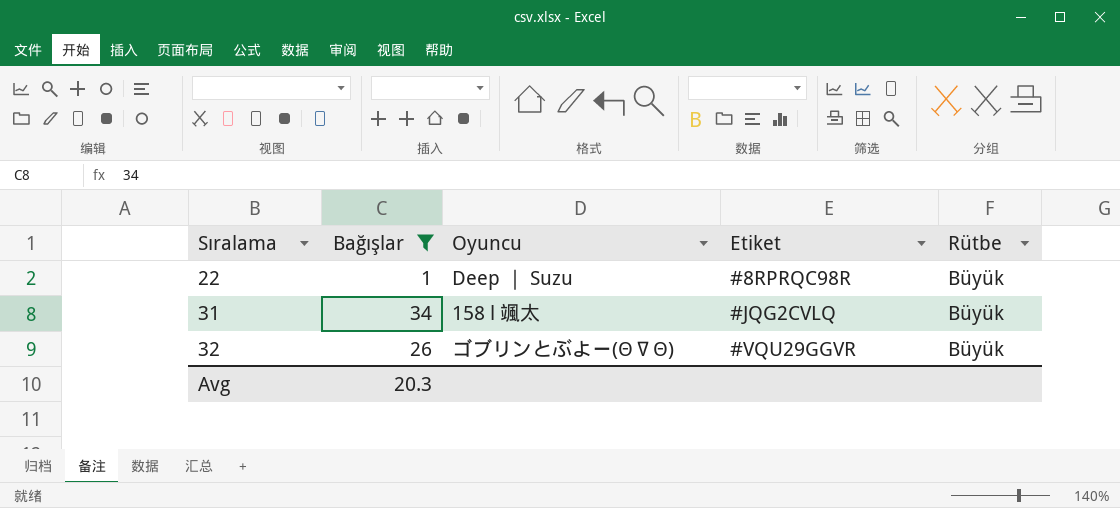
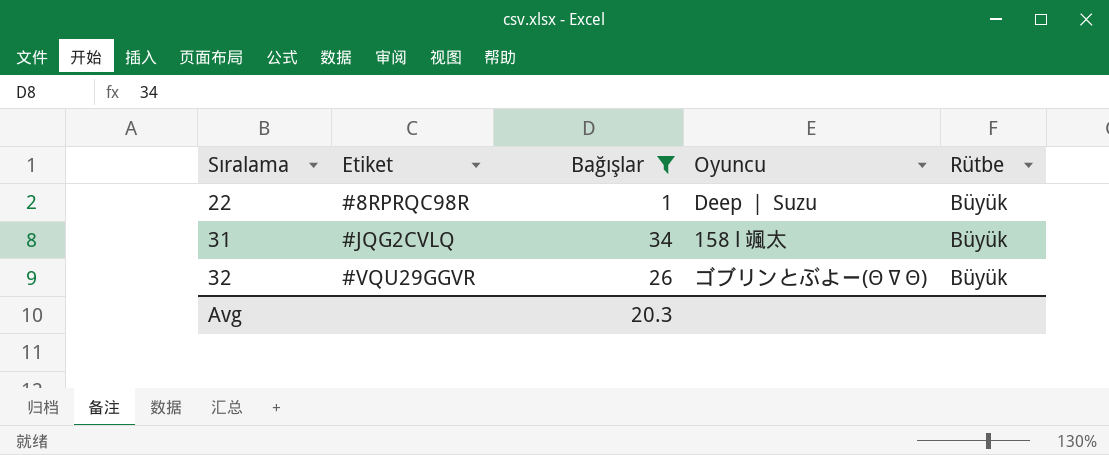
column Etiket | position: 4 -> 2

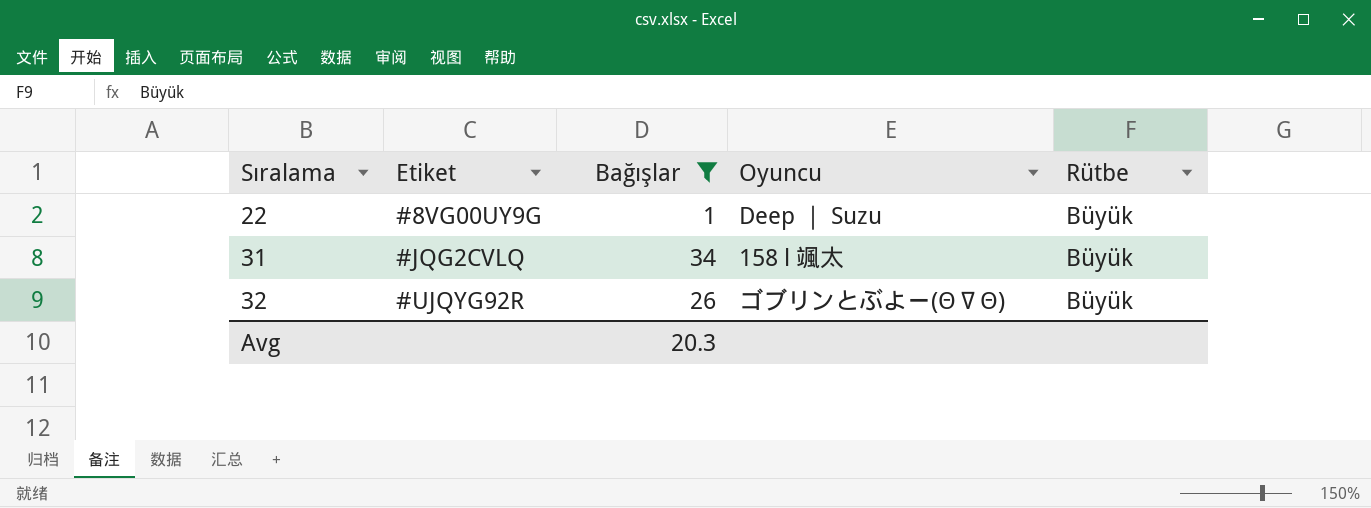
22 | Etiket: #8RPRQC98R -> #8VG00UY9G
32 | Etiket: #VQU29GGVR -> #UJQYG92R

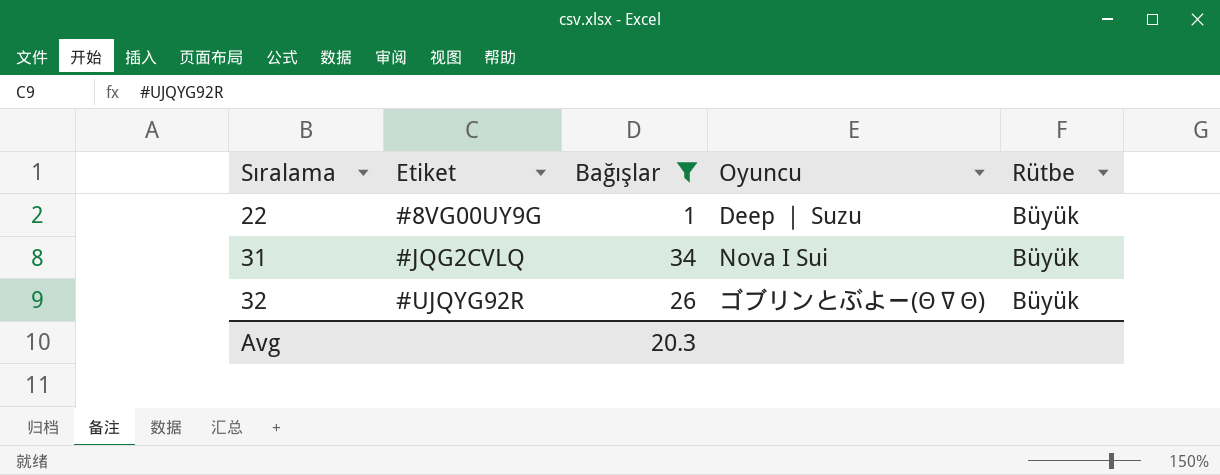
31 | Oyuncu: 158 l 颯太 -> Nova I Sui

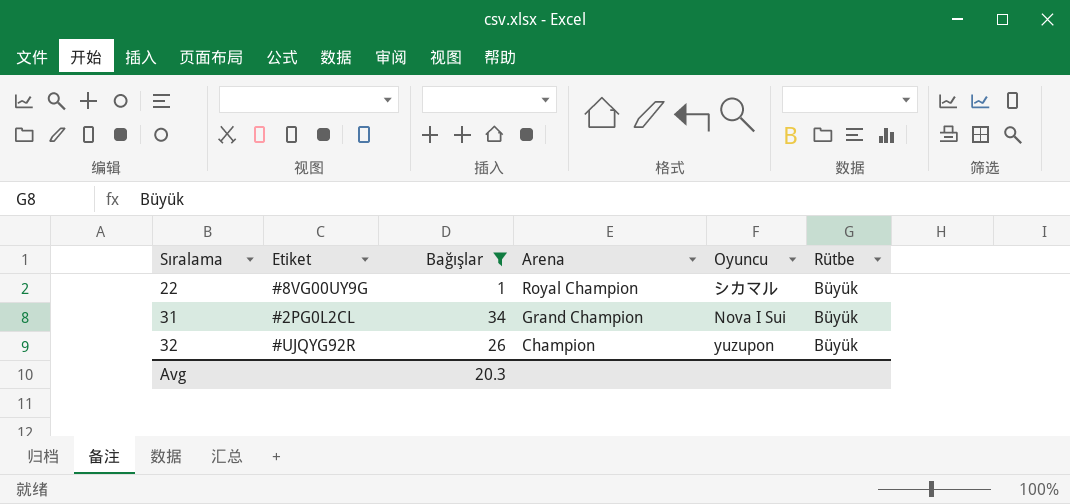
column Arena | position: none -> 4
22 | Oyuncu: Deep ｜ Suzu -> シカマル
31 | Etiket: #JQG2CVLQ -> #2PG0L2CL
32 | Oyuncu: ゴブリンとぶよー(Θ∇Θ) -> yuzupon

